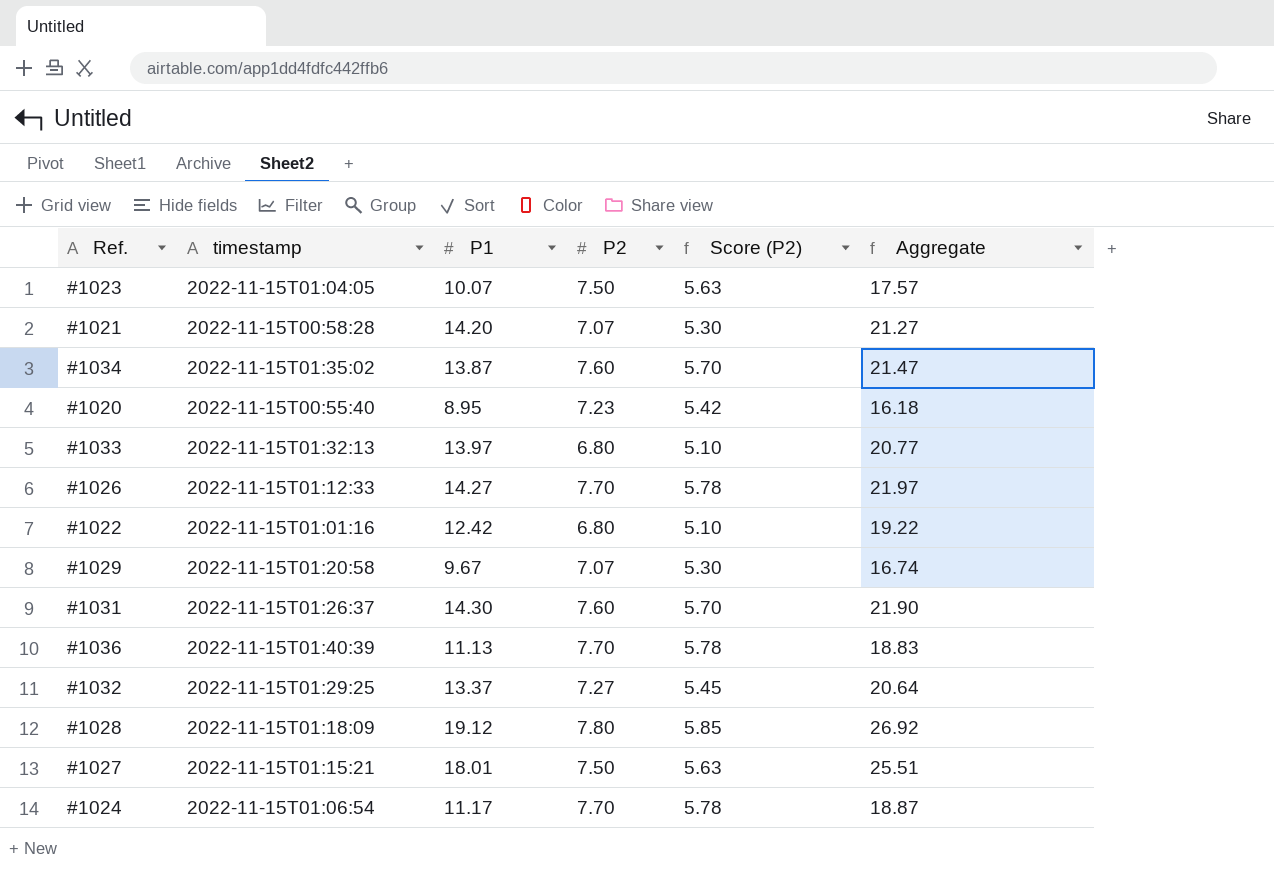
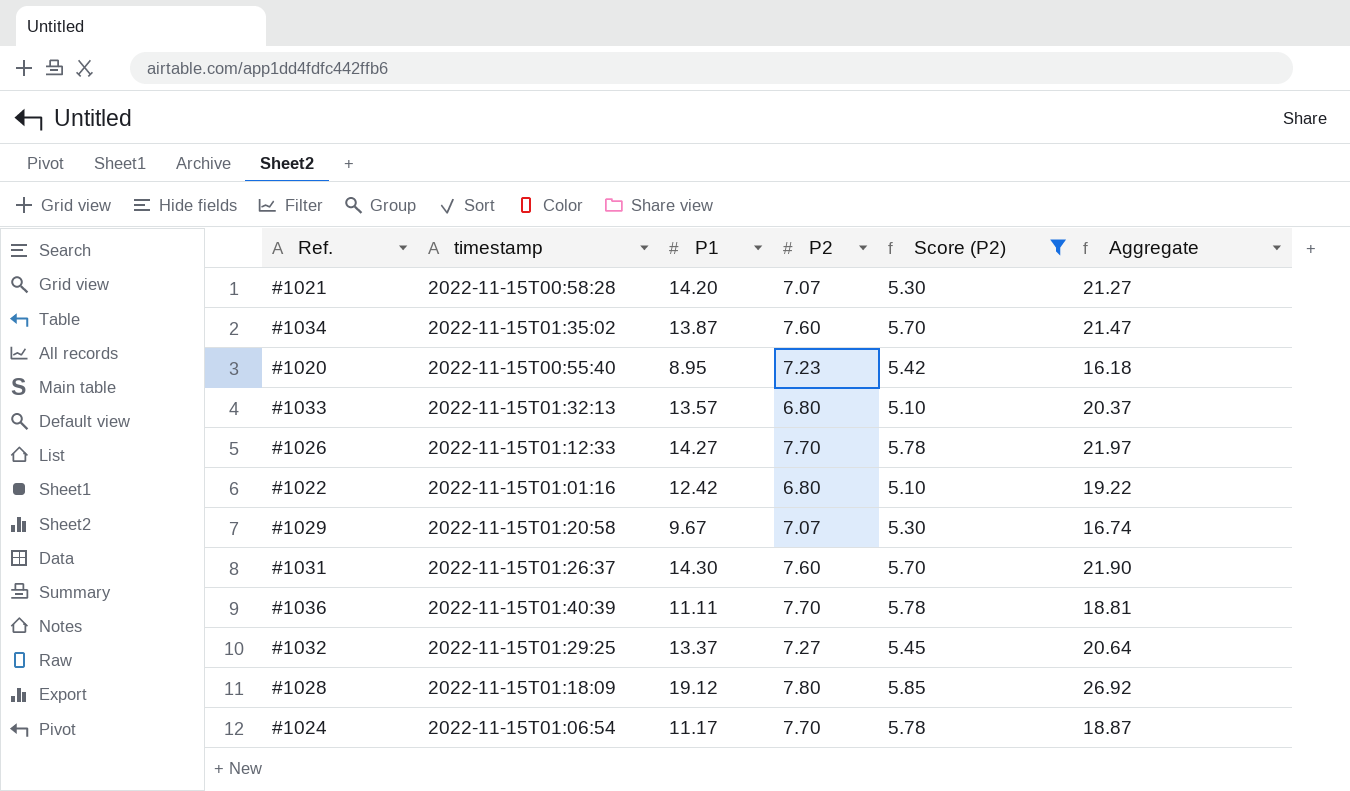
filter: none -> Score (P2) != 5.63
#1033 | P1: 13.97 -> 13.57
#1033 | Aggregate: 20.77 -> 20.37
#1036 | P1: 11.13 -> 11.11
#1036 | Aggregate: 18.83 -> 18.81

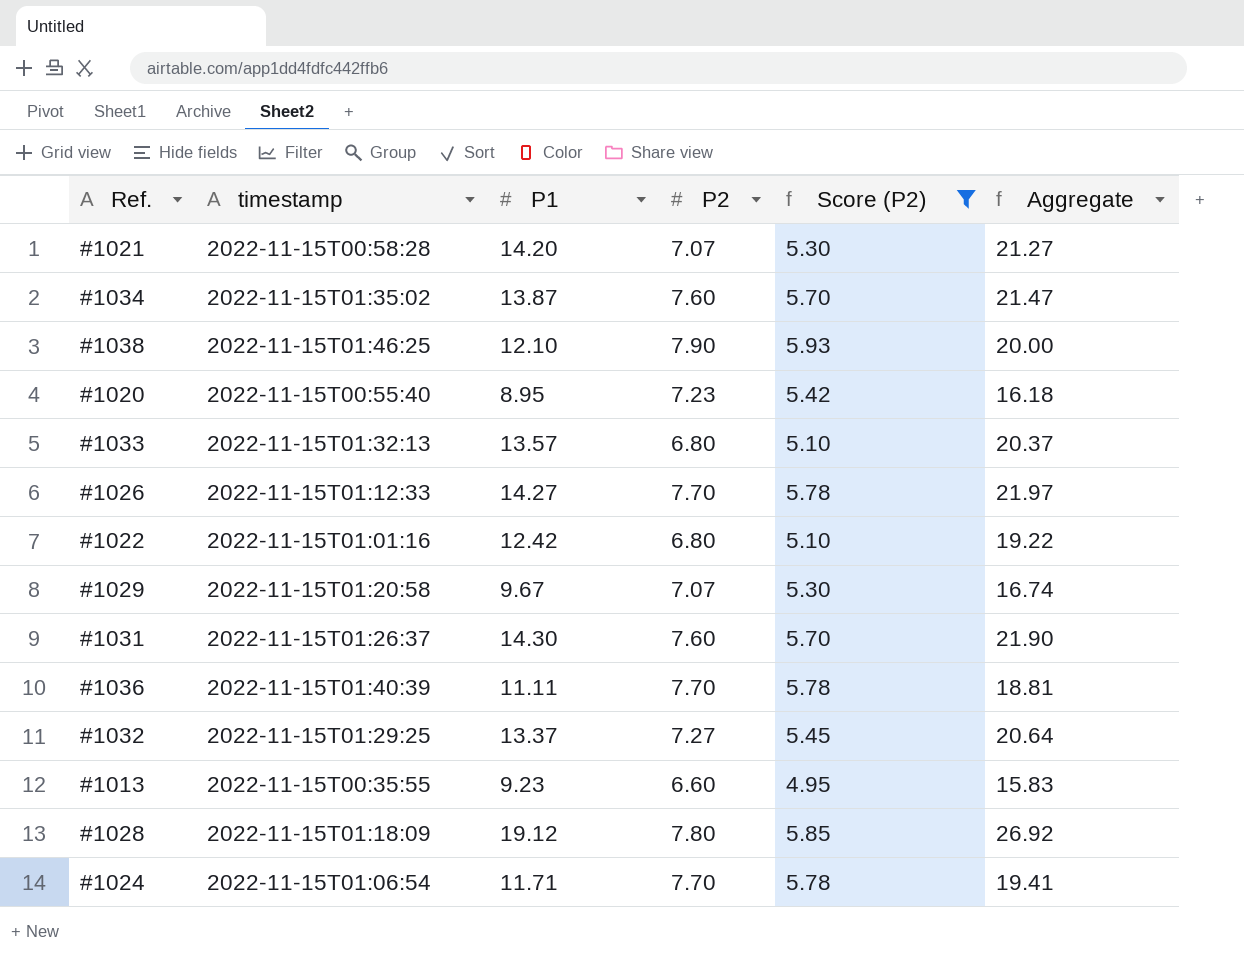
row #1038: none -> 2022-11-15T01:46:25 | 12.10 | 7.90 | 5.93 | 20.00
row #1013: none -> 2022-11-15T00:35:55 | 9.23 | 6.60 | 4.95 | 15.83
#1024 | P1: 11.17 -> 11.71
#1024 | Aggregate: 18.87 -> 19.41

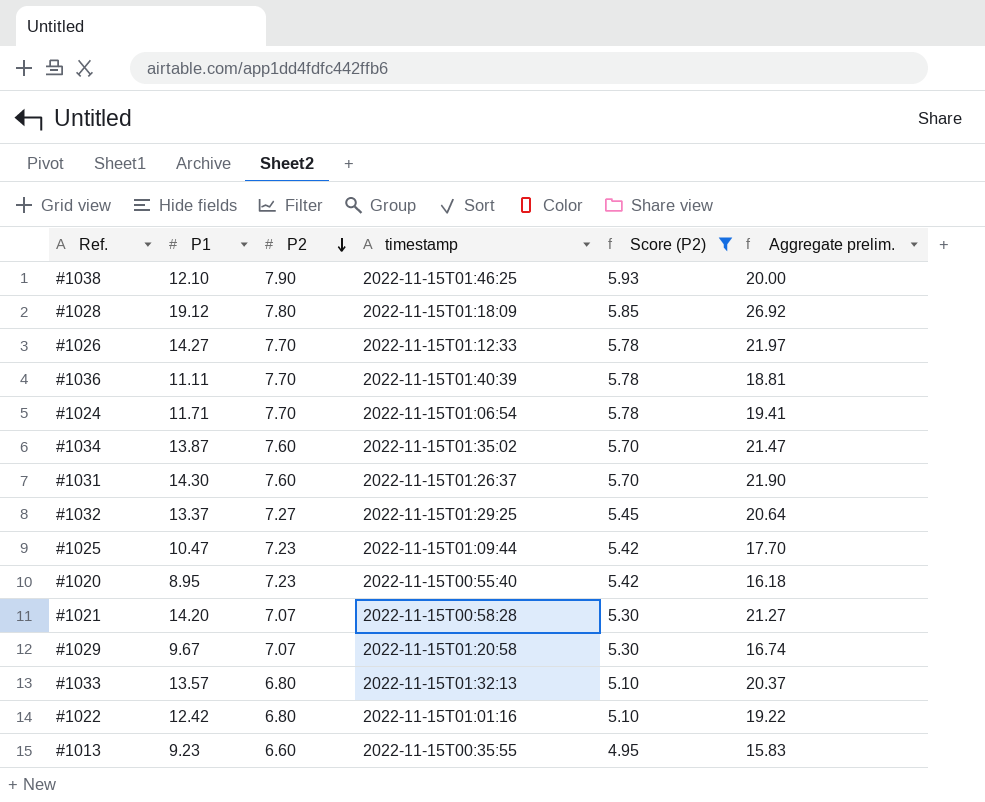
row order: none -> P2 descending
column timestamp | position: 2 -> 4
column name: Aggregate -> Aggregate prelim.
row #1025: none -> 10.47 | 7.23 | 2022-11-15T01:09:44 | 5.42 | 17.70

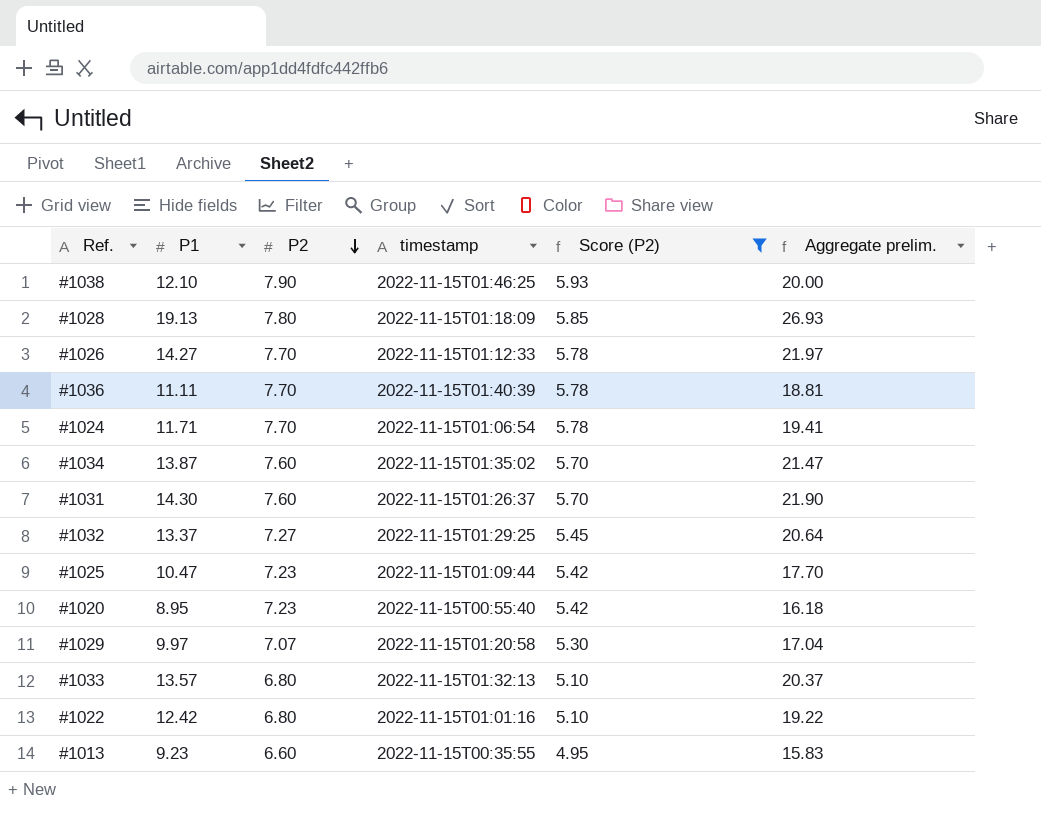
row #1021: 14.20 | 7.07 | 2022-11-15T00:58:28 | 5.30 | 21.27 -> none
#1028 | P1: 19.12 -> 19.13
#1028 | Aggregate prelim.: 26.92 -> 26.93
#1029 | P1: 9.67 -> 9.97
#1029 | Aggregate prelim.: 16.74 -> 17.04

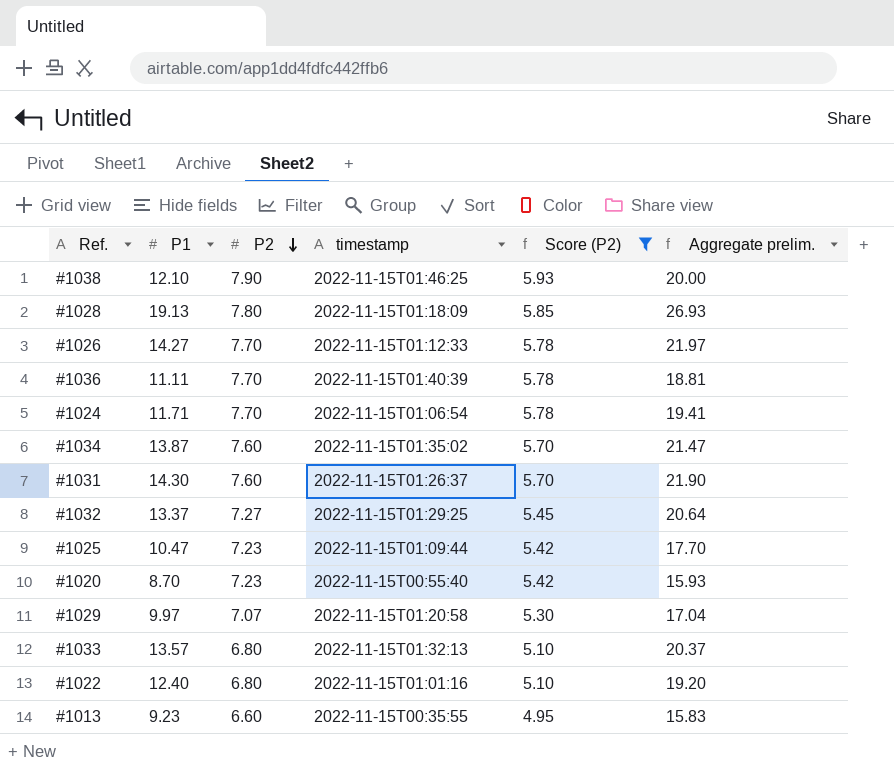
#1020 | P1: 8.95 -> 8.70
#1020 | Aggregate prelim.: 16.18 -> 15.93
#1022 | P1: 12.42 -> 12.40
#1022 | Aggregate prelim.: 19.22 -> 19.20

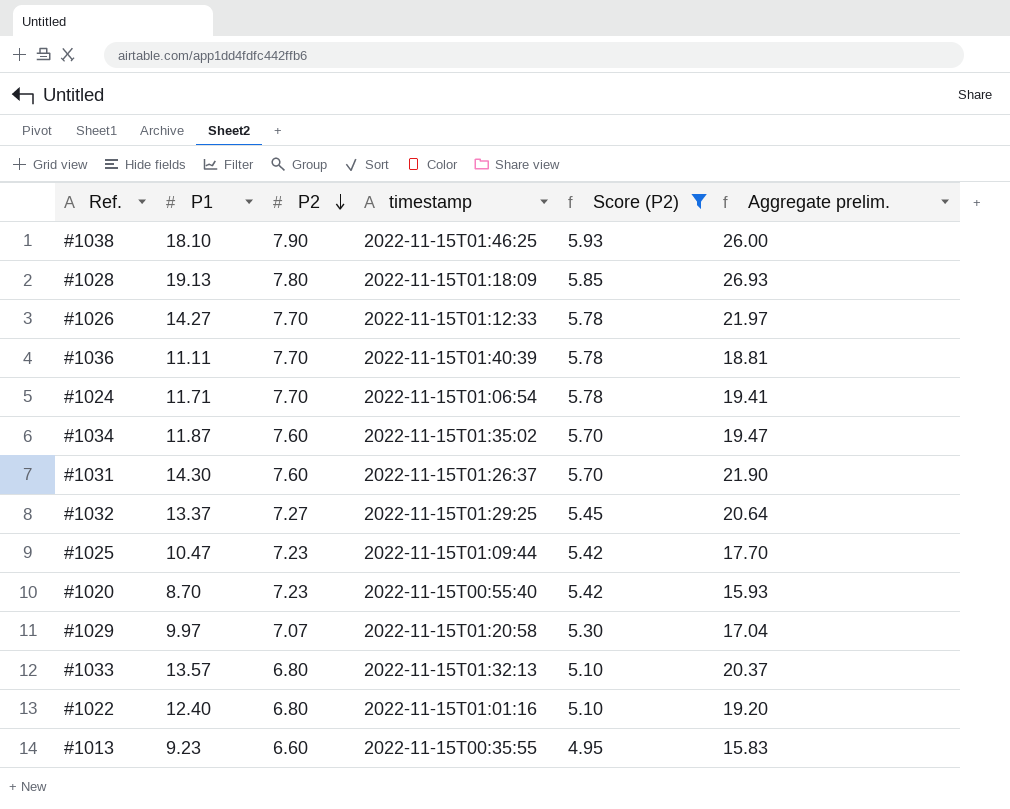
#1038 | P1: 12.10 -> 18.10
#1038 | Aggregate prelim.: 20.00 -> 26.00
#1034 | P1: 13.87 -> 11.87
#1034 | Aggregate prelim.: 21.47 -> 19.47

